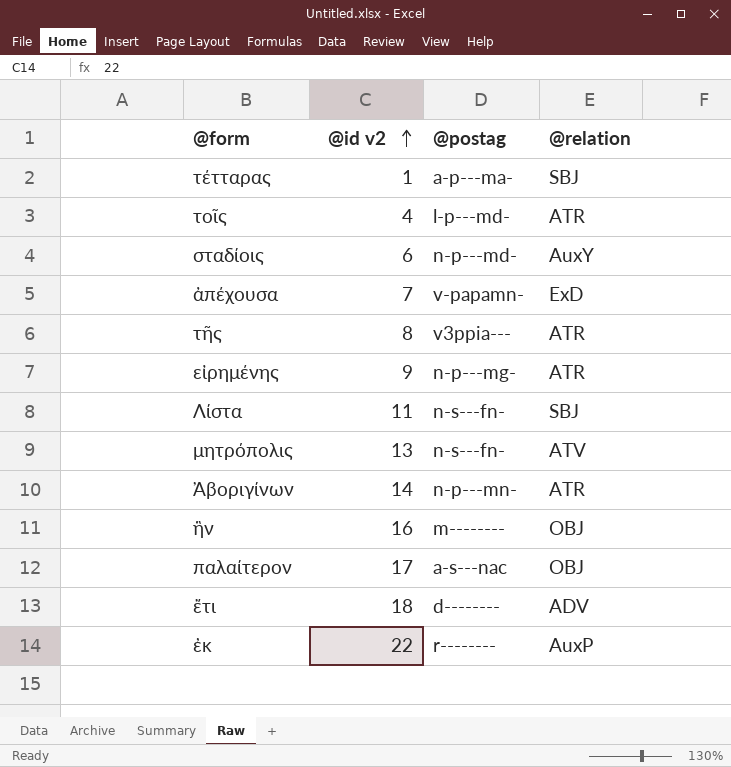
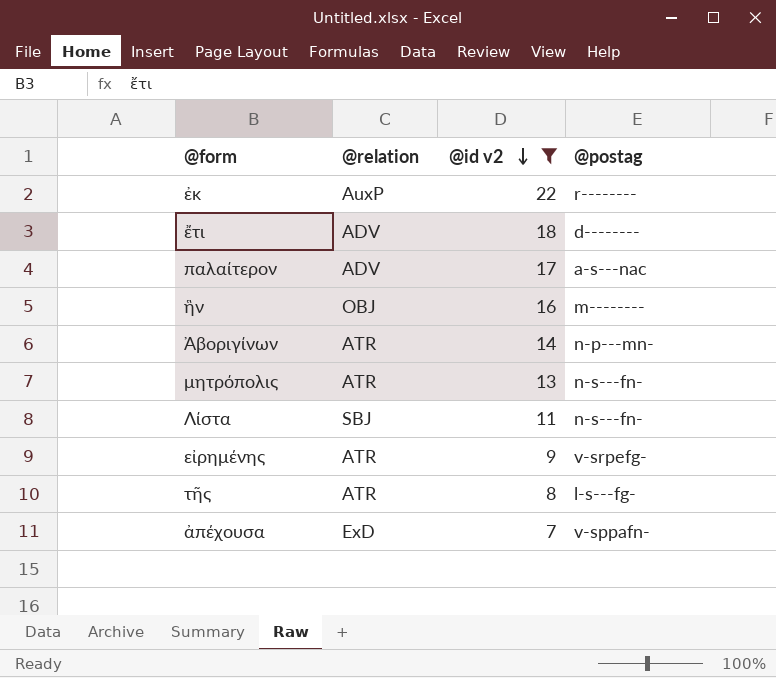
filter: none -> @id v2 >= 7
row order: @id v2 ascending -> @id v2 descending
column @relation | position: 4 -> 2
παλαίτερον | @relation: OBJ -> ADV
μητρόπολις | @relation: ATV -> ATR
εἰρημένης | @postag: n-p---mg- -> v-srpefg-
τῆς | @postag: v3ppia--- -> l-s---fg-
ἀπέχουσα | @postag: v-papamn- -> v-sppafn-

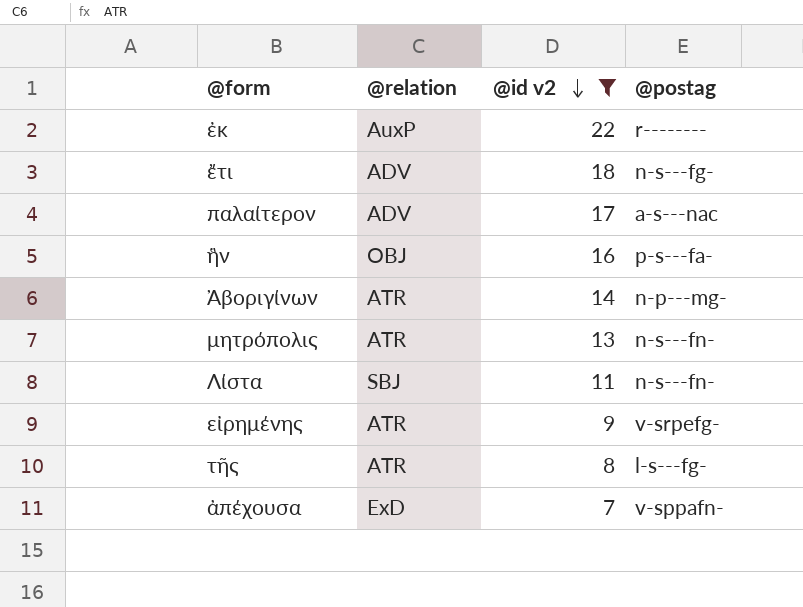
ἔτι | @postag: d-------- -> n-s---fg-
ἣν | @postag: m-------- -> p-s---fa-
Ἀβοριγίνων | @postag: n-p---mn- -> n-p---mg-

